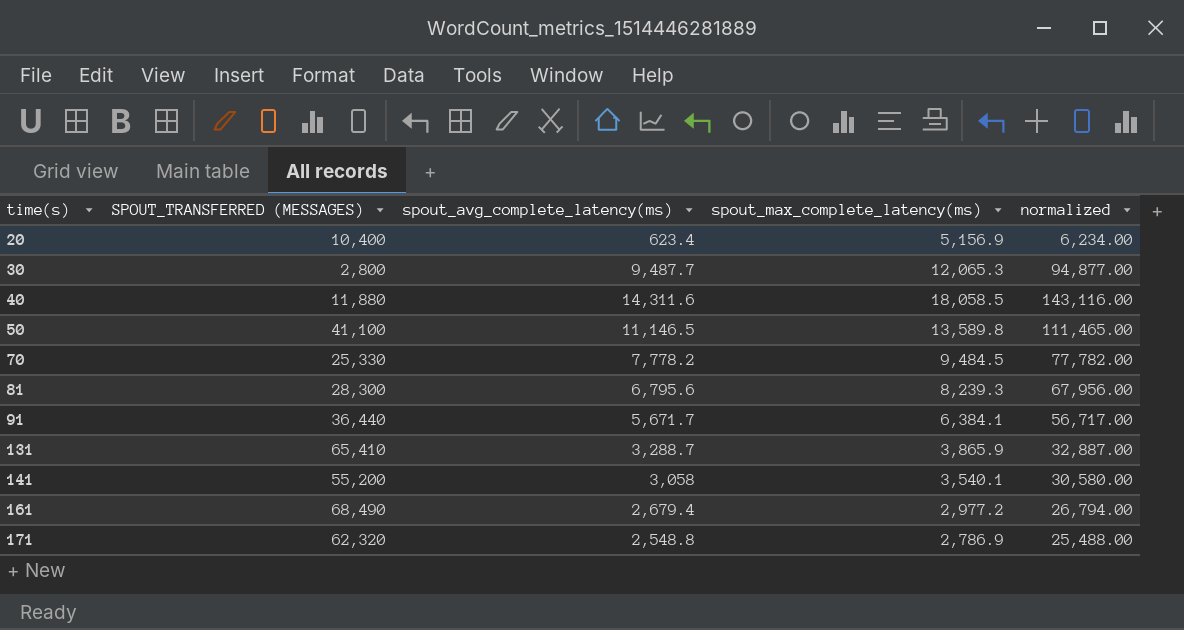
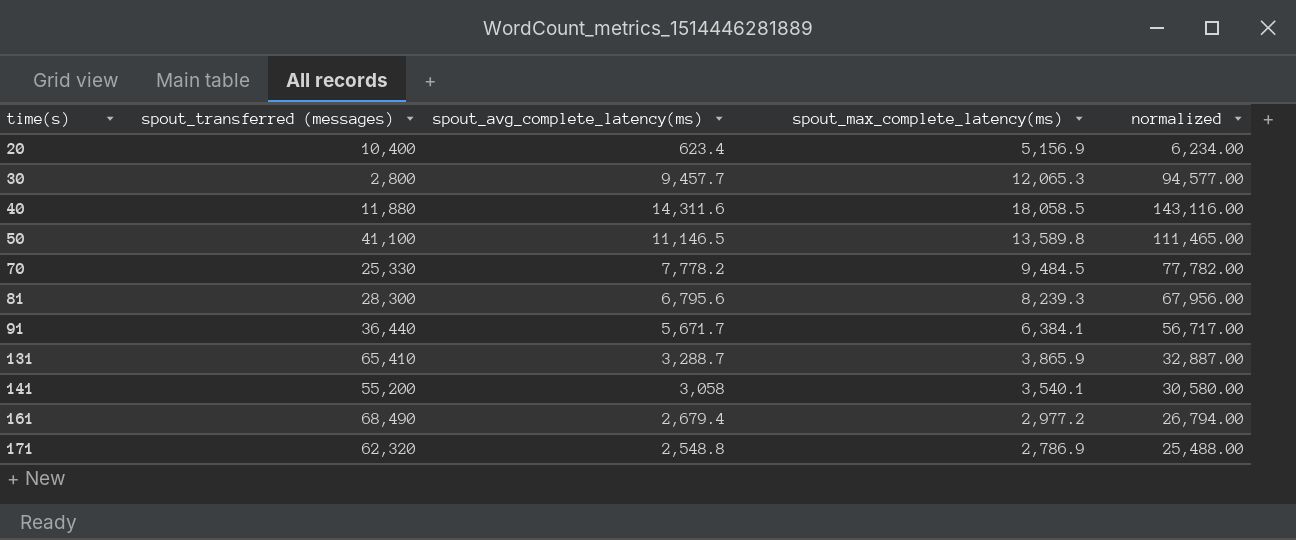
column name: SPOUT_TRANSFERRED (MESSAGES) -> spout_transferred (messages)
30 | spout_avg_complete_latency(ms): 9,487.7 -> 9,457.7
30 | normalized: 94,877.00 -> 94,577.00

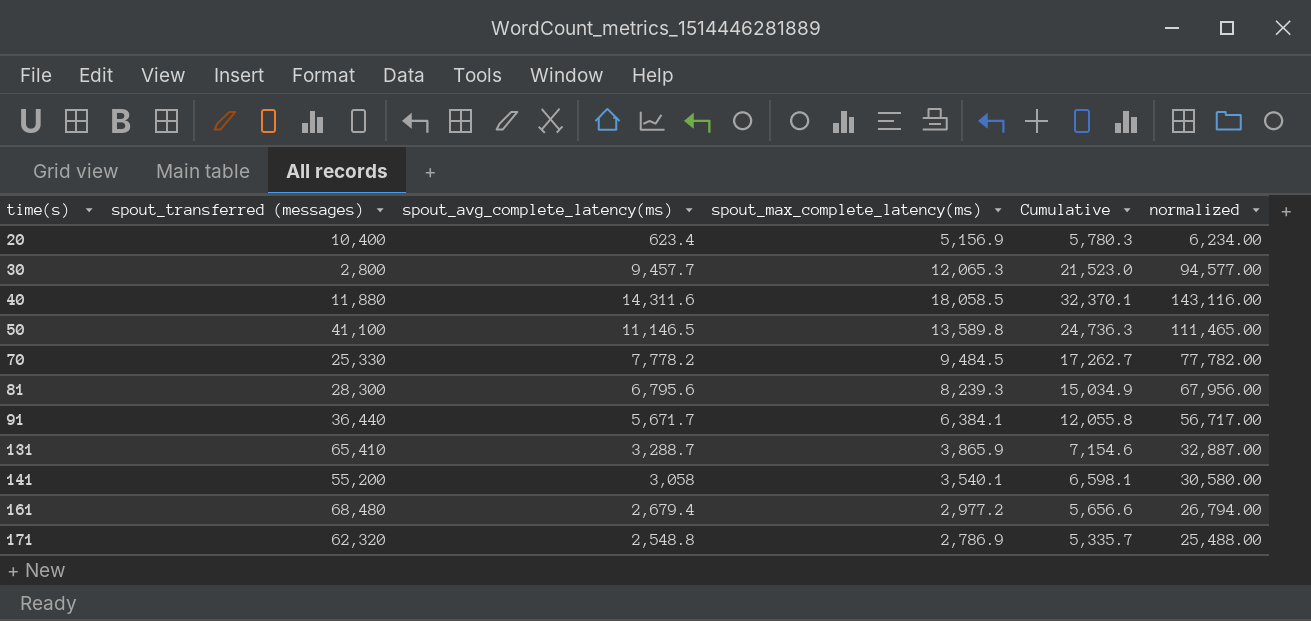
column Cumulative | formula: none -> [spout_avg_complete_latency(ms)] + [spout_max_complete_latency(ms)]
161 | spout_transferred (messages): 68,490 -> 68,480

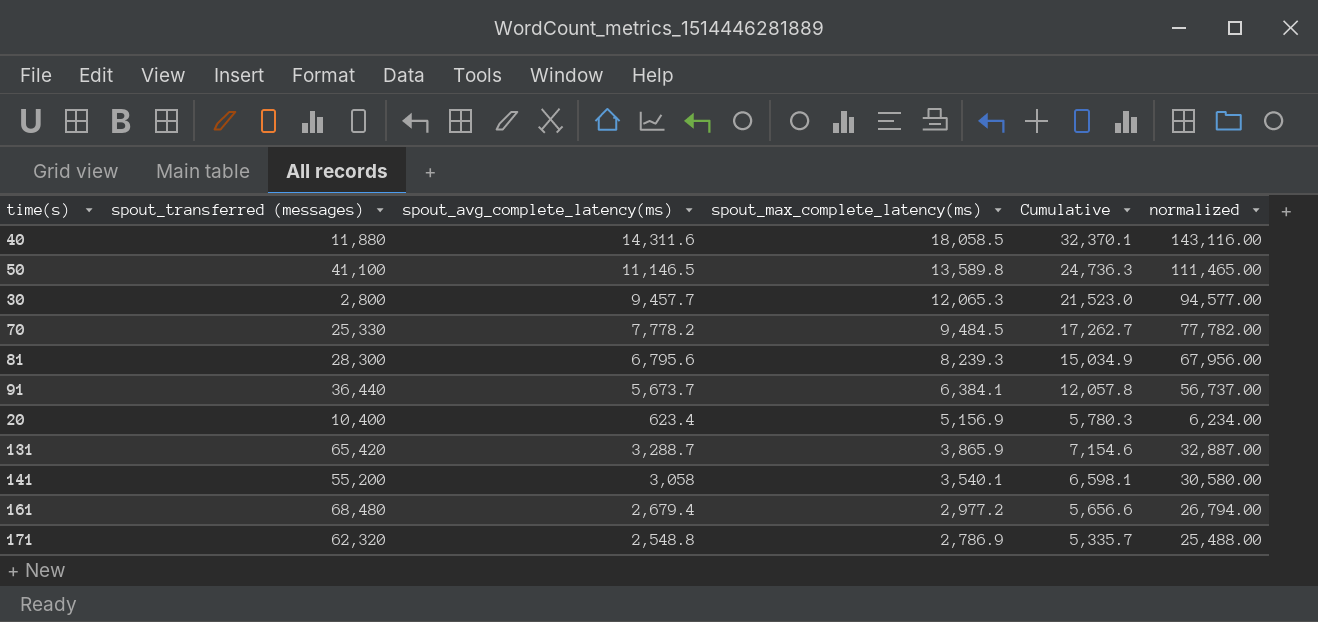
row order: time(s) ascending -> spout_max_complete_latency(ms) descending
91 | spout_avg_complete_latency(ms): 5,671.7 -> 5,673.7
91 | Cumulative: 12,055.8 -> 12,057.8
91 | normalized: 56,717.00 -> 56,737.00
131 | spout_transferred (messages): 65,410 -> 65,420

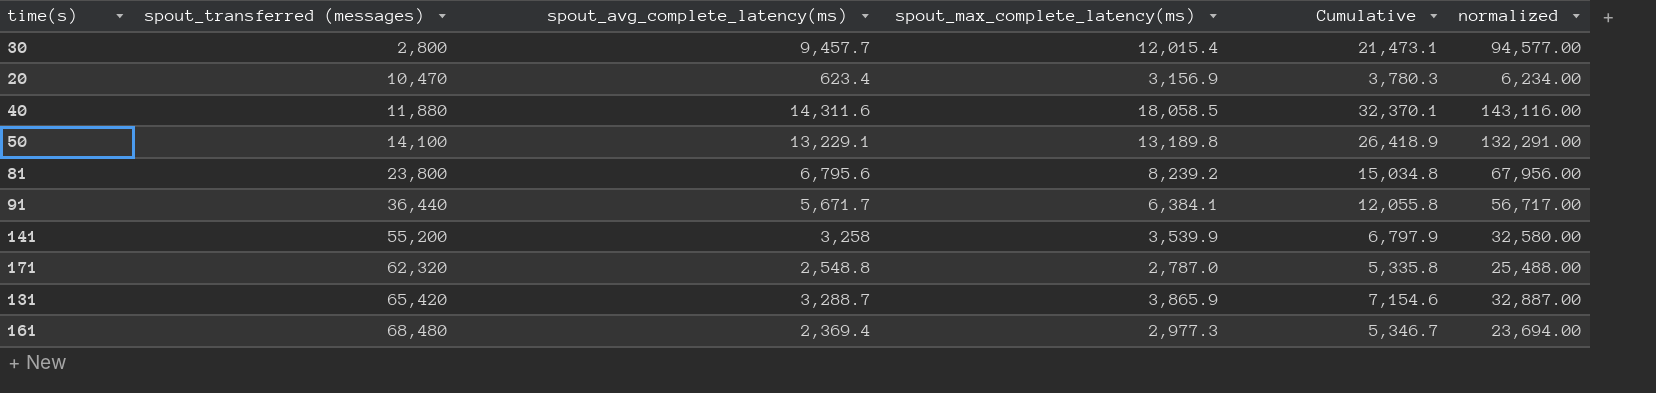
row order: spout_max_complete_latency(ms) descending -> spout_transferred (messages) ascending
row 70: 25,330 | 7,778.2 | 9,484.5 | 17,262.7 | 77,782.00 -> none
30 | spout_max_complete_latency(ms): 12,065.3 -> 12,015.4
30 | Cumulative: 21,523.0 -> 21,473.1
20 | spout_transferred (messages): 10,400 -> 10,470
20 | spout_max_complete_latency(ms): 5,156.9 -> 3,156.9
20 | Cumulative: 5,780.3 -> 3,780.3
50 | spout_transferred (messages): 41,100 -> 14,100
50 | spout_avg_complete_latency(ms): 11,146.5 -> 13,229.1
50 | spout_max_complete_latency(ms): 13,589.8 -> 13,189.8
50 | Cumulative: 24,736.3 -> 26,418.9
50 | normalized: 111,465.00 -> 132,291.00
81 | spout_transferred (messages): 28,300 -> 23,800
81 | spout_max_complete_latency(ms): 8,239.3 -> 8,239.2
81 | Cumulative: 15,034.9 -> 15,034.8
91 | spout_avg_complete_latency(ms): 5,673.7 -> 5,671.7
91 | Cumulative: 12,057.8 -> 12,055.8
91 | normalized: 56,737.00 -> 56,717.00
141 | spout_avg_complete_latency(ms): 3,058 -> 3,258
141 | spout_max_complete_latency(ms): 3,540.1 -> 3,539.9
141 | Cumulative: 6,598.1 -> 6,797.9
141 | normalized: 30,580.00 -> 32,580.00
171 | spout_max_complete_latency(ms): 2,786.9 -> 2,787.0
171 | Cumulative: 5,335.7 -> 5,335.8
161 | spout_avg_complete_latency(ms): 2,679.4 -> 2,369.4
161 | spout_max_complete_latency(ms): 2,977.2 -> 2,977.3
161 | Cumulative: 5,656.6 -> 5,346.7
161 | normalized: 26,794.00 -> 23,694.00

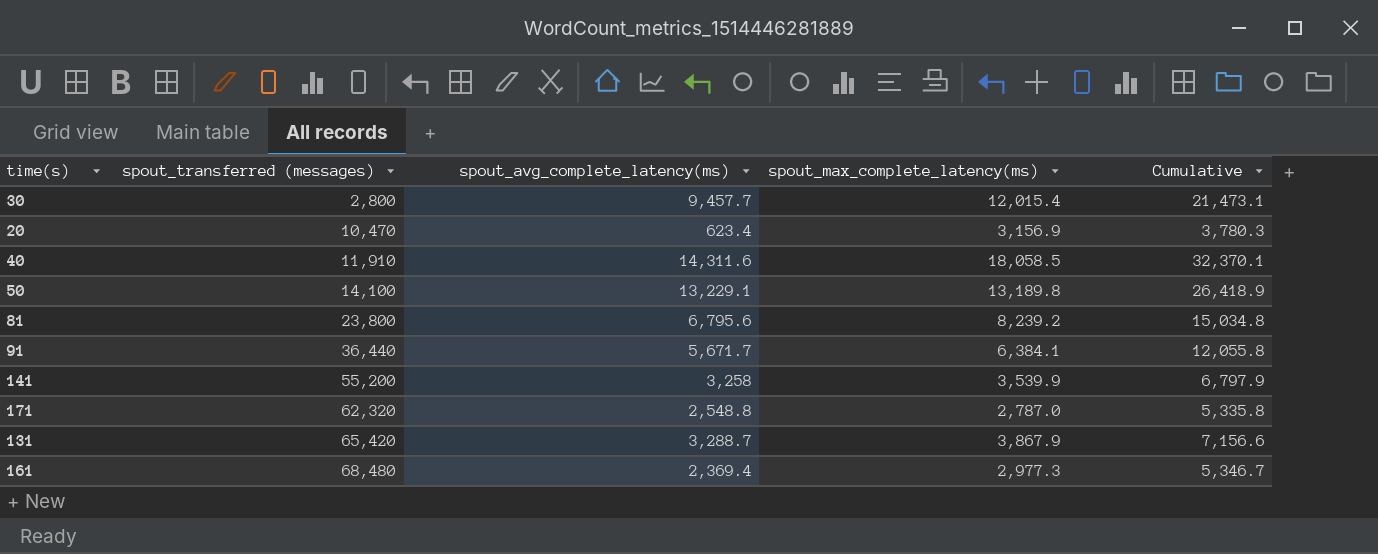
column normalized | formula: [spout_avg_complete_latency(ms)] * 10 -> none
40 | spout_transferred (messages): 11,880 -> 11,910
131 | spout_max_complete_latency(ms): 3,865.9 -> 3,867.9
131 | Cumulative: 7,154.6 -> 7,156.6

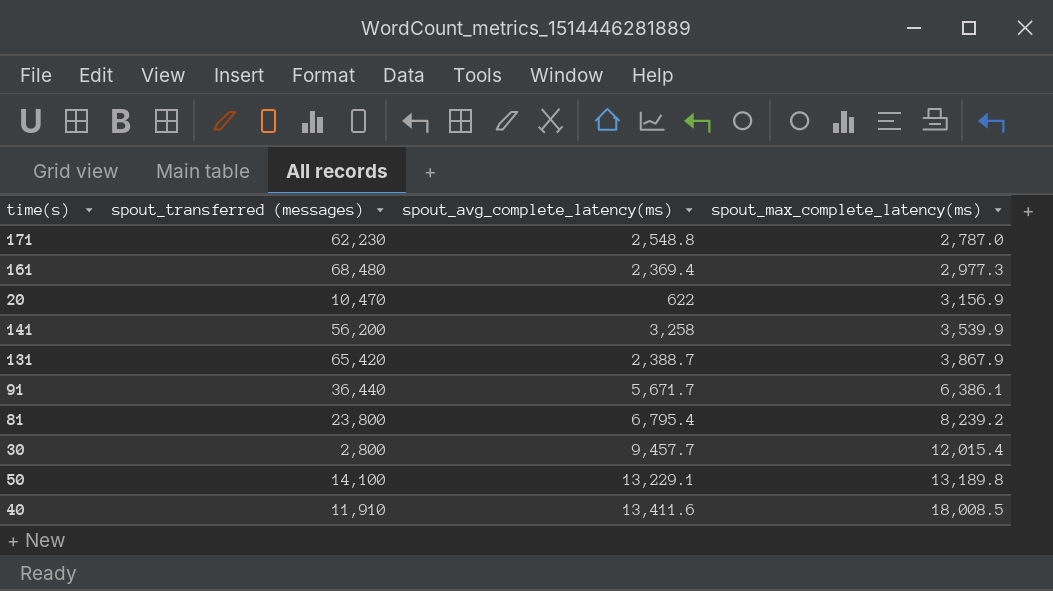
row order: spout_transferred (messages) ascending -> spout_max_complete_latency(ms) ascending
column Cumulative | formula: [spout_avg_complete_latency(ms)] + [spout_max_complete_latency(ms)] -> none
171 | spout_transferred (messages): 62,320 -> 62,230
20 | spout_avg_complete_latency(ms): 623.4 -> 622
141 | spout_transferred (messages): 55,200 -> 56,200
131 | spout_avg_complete_latency(ms): 3,288.7 -> 2,388.7
91 | spout_max_complete_latency(ms): 6,384.1 -> 6,386.1
81 | spout_avg_complete_latency(ms): 6,795.6 -> 6,795.4
40 | spout_avg_complete_latency(ms): 14,311.6 -> 13,411.6
40 | spout_max_complete_latency(ms): 18,058.5 -> 18,008.5

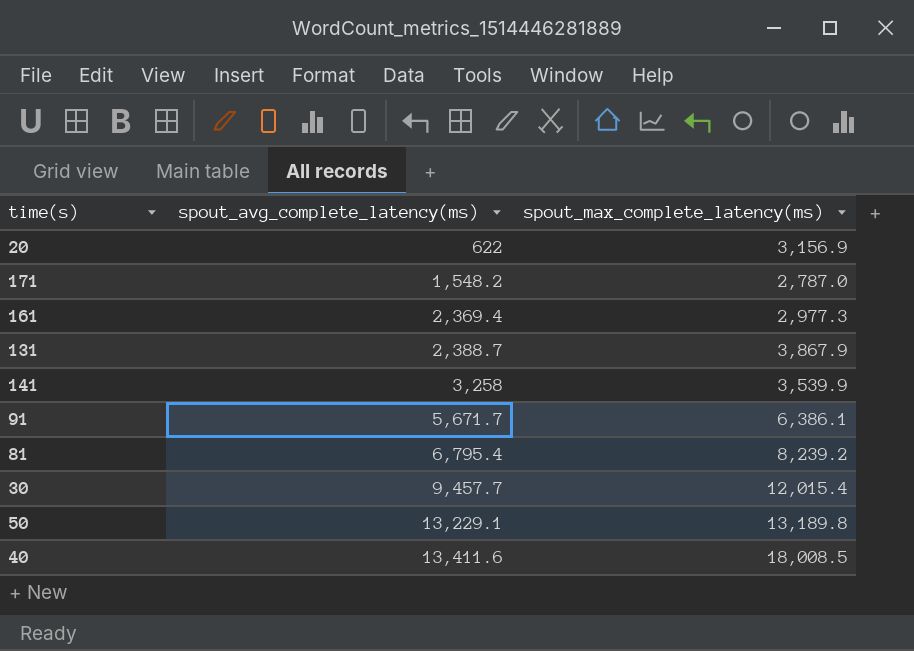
row order: spout_max_complete_latency(ms) ascending -> spout_avg_complete_latency(ms) ascending
column spout_transferred (messages) | position: 2 -> none
171 | spout_avg_complete_latency(ms): 2,548.8 -> 1,548.2

